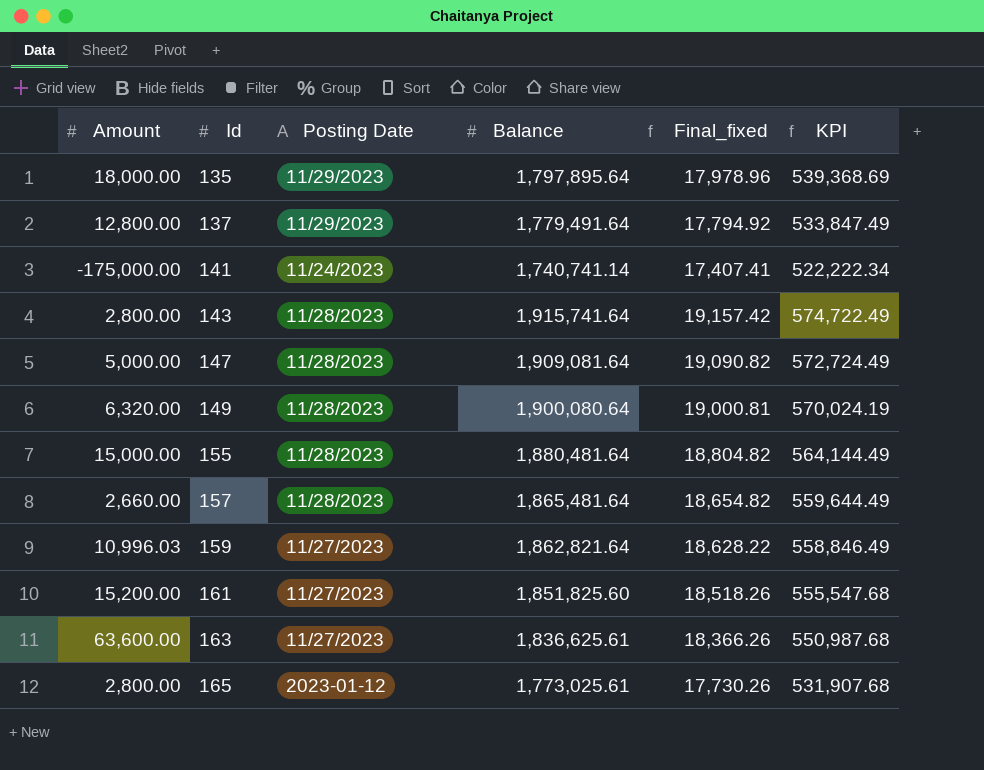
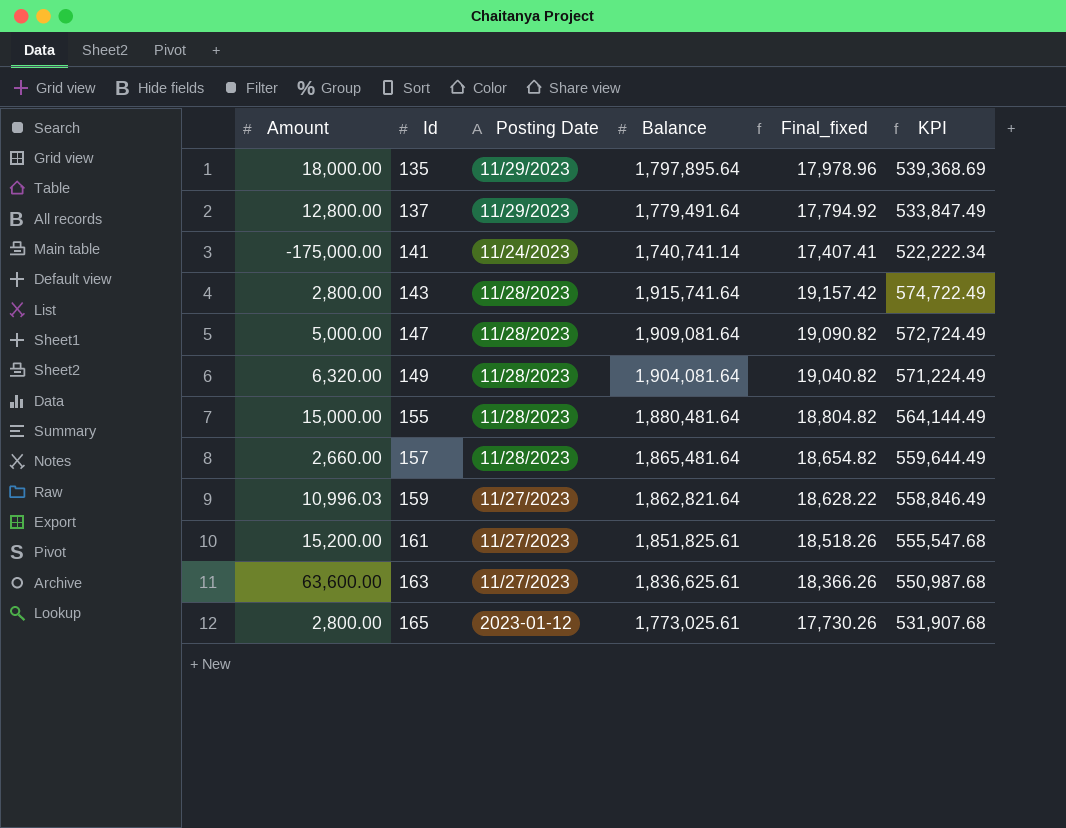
149 | Balance: 1,900,080.64 -> 1,904,081.64
149 | Final_fixed: 19,000.81 -> 19,040.82
149 | KPI: 570,024.19 -> 571,224.49
161 | Balance: 1,851,825.60 -> 1,851,825.61

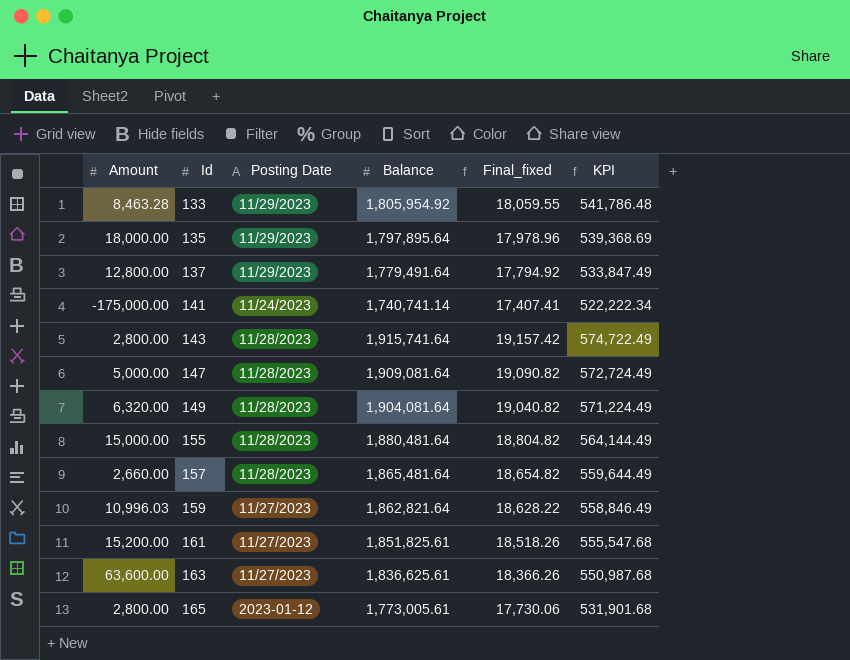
row 133: none -> 8,463.28 | 11/29/2023 | 1,805,954.92 | 18,059.55 | 541,786.48
165 | Balance: 1,773,025.61 -> 1,773,005.61
165 | Final_fixed: 17,730.26 -> 17,730.06
165 | KPI: 531,907.68 -> 531,901.68

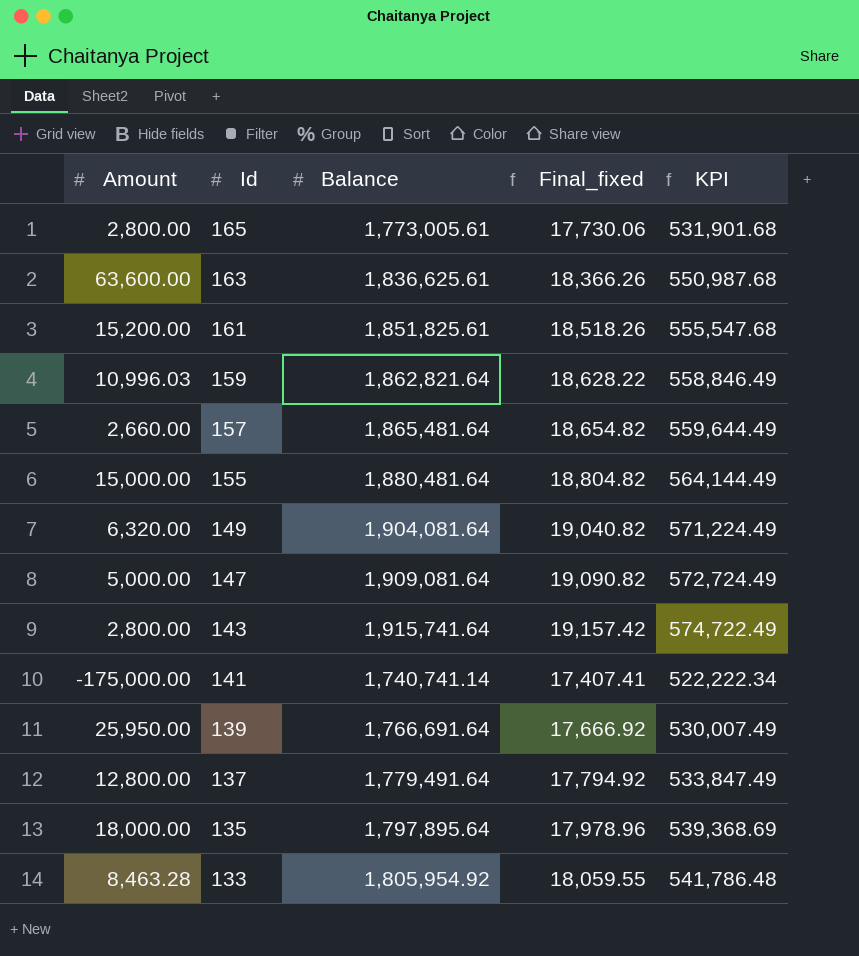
row order: Id ascending -> Id descending
column Posting Date | position: 3 -> none
row 139: none -> 25,950.00 | 1,766,691.64 | 17,666.92 | 530,007.49

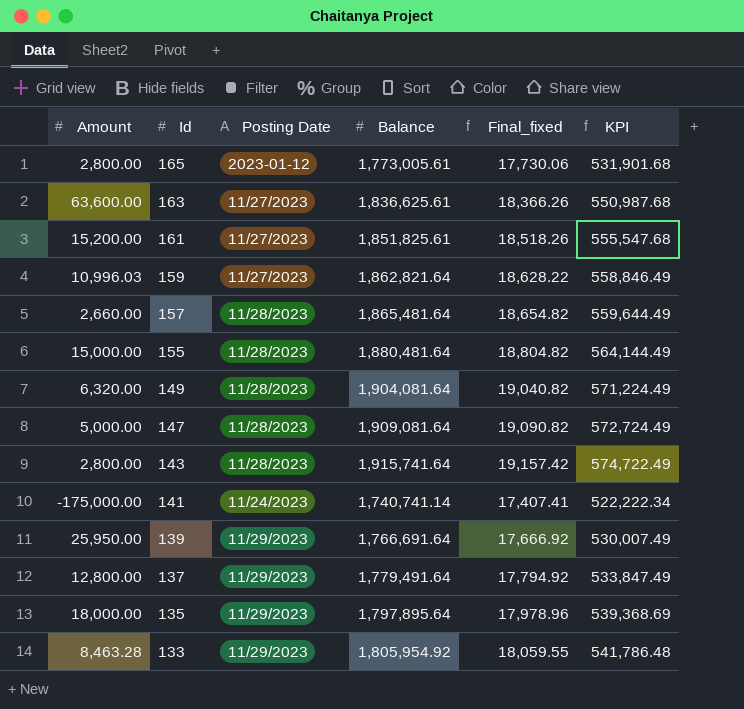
column Posting Date | position: none -> 3

